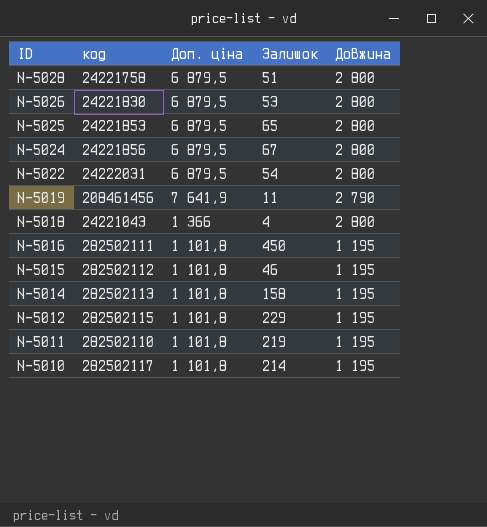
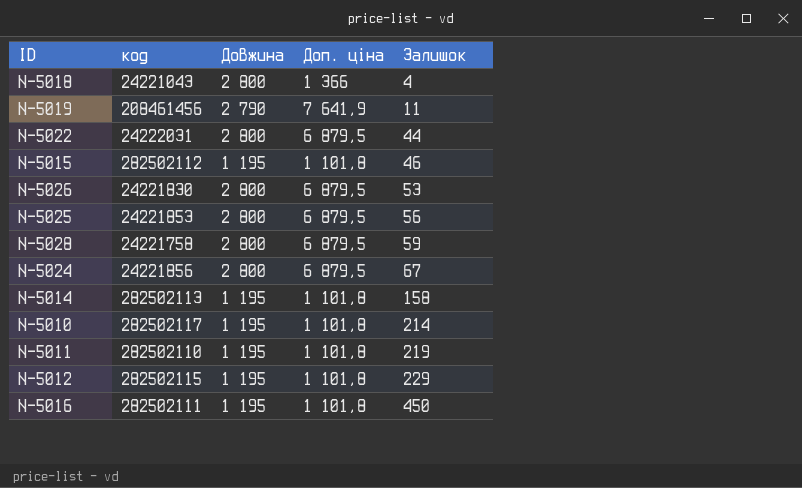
row order: ID descending -> Залишок ascending
column Довжина | position: 5 -> 3
N-5022 | Залишок: 54 -> 44
N-5025 | Залишок: 65 -> 56
N-5028 | Залишок: 51 -> 59

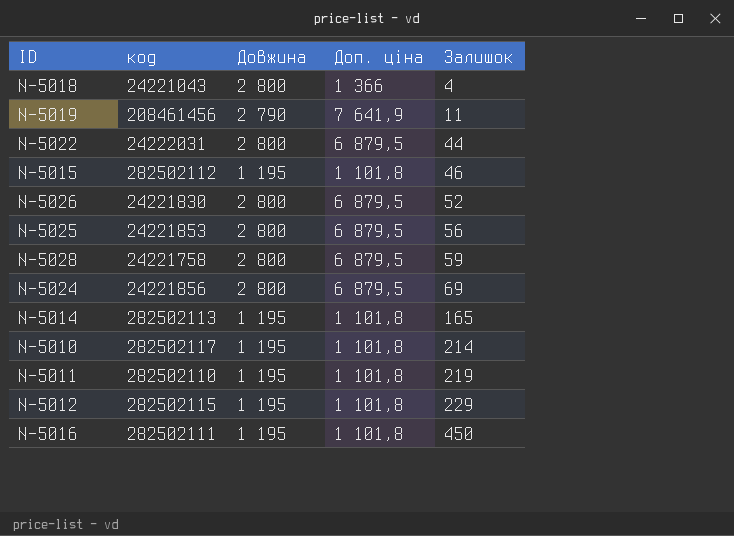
N-5026 | Залишок: 53 -> 52
N-5024 | Залишок: 67 -> 69
N-5014 | Залишок: 158 -> 165

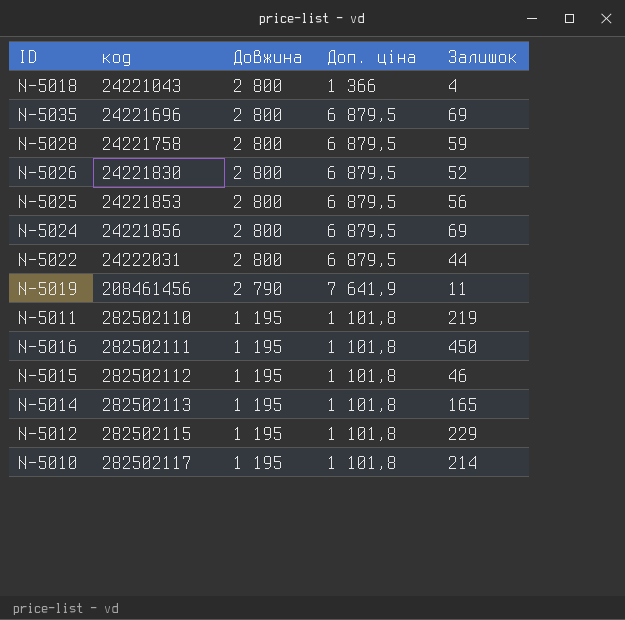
row order: Залишок ascending -> код ascending
row N-5035: none -> 24221696 | 2 800 | 6 879,5 | 69

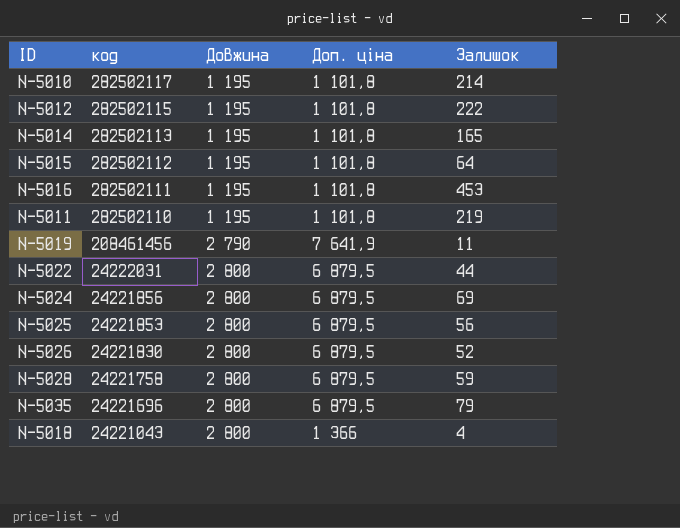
row order: код ascending -> код descending
N-5012 | Залишок: 229 -> 222
N-5015 | Залишок: 46 -> 64
N-5016 | Залишок: 450 -> 453
N-5035 | Залишок: 69 -> 79

